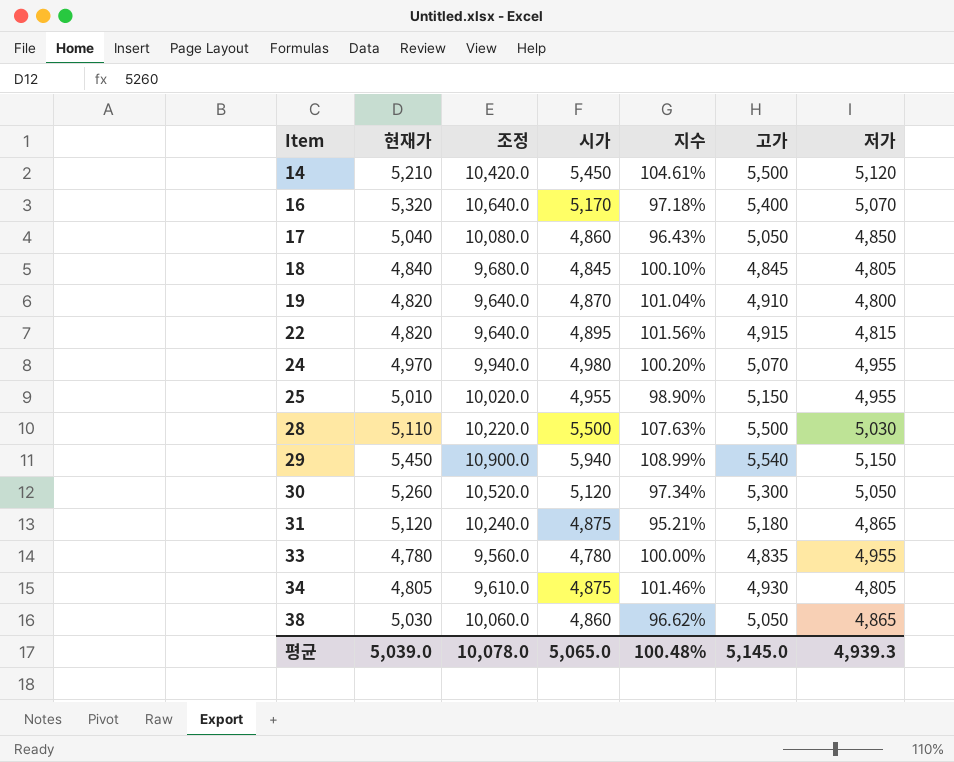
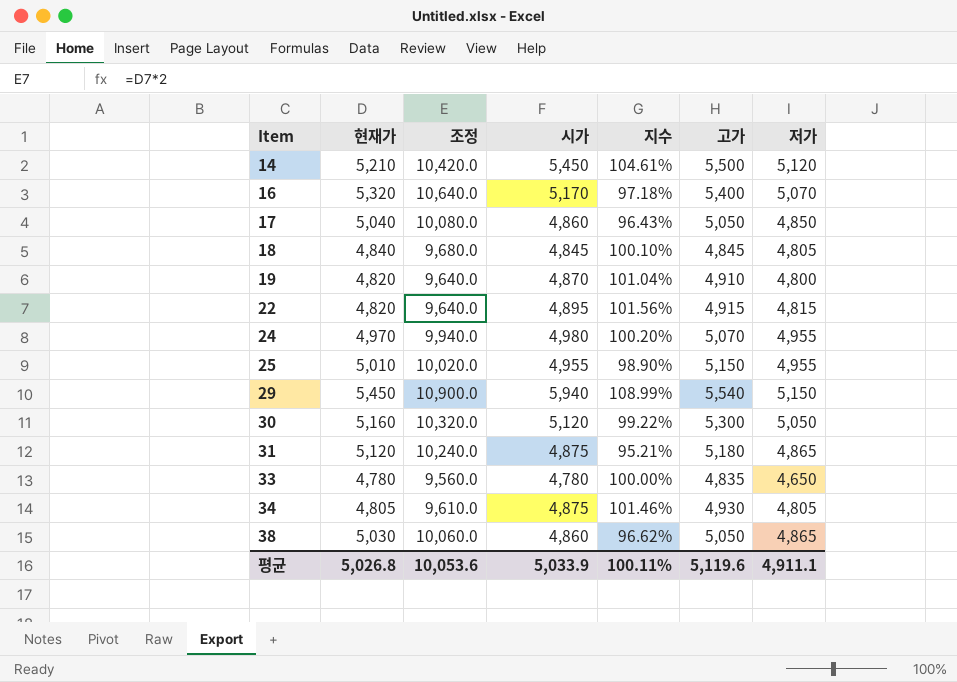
row 28: 5,110 | 10,220.0 | 5,500 | 107.63% | 5,500 | 5,030 -> none
30 | 현재가: 5,260 -> 5,160
30 | 조정: 10,520.0 -> 10,320.0
30 | 지수: 97.34% -> 99.22%
33 | 저가: 4,955 -> 4,650
평균 | 현재가: 5,039.0 -> 5,026.8
평균 | 조정: 10,078.0 -> 10,053.6
평균 | 시가: 5,065.0 -> 5,033.9
평균 | 지수: 100.48% -> 100.11%
평균 | 고가: 5,145.0 -> 5,119.6
평균 | 저가: 4,939.3 -> 4,911.1

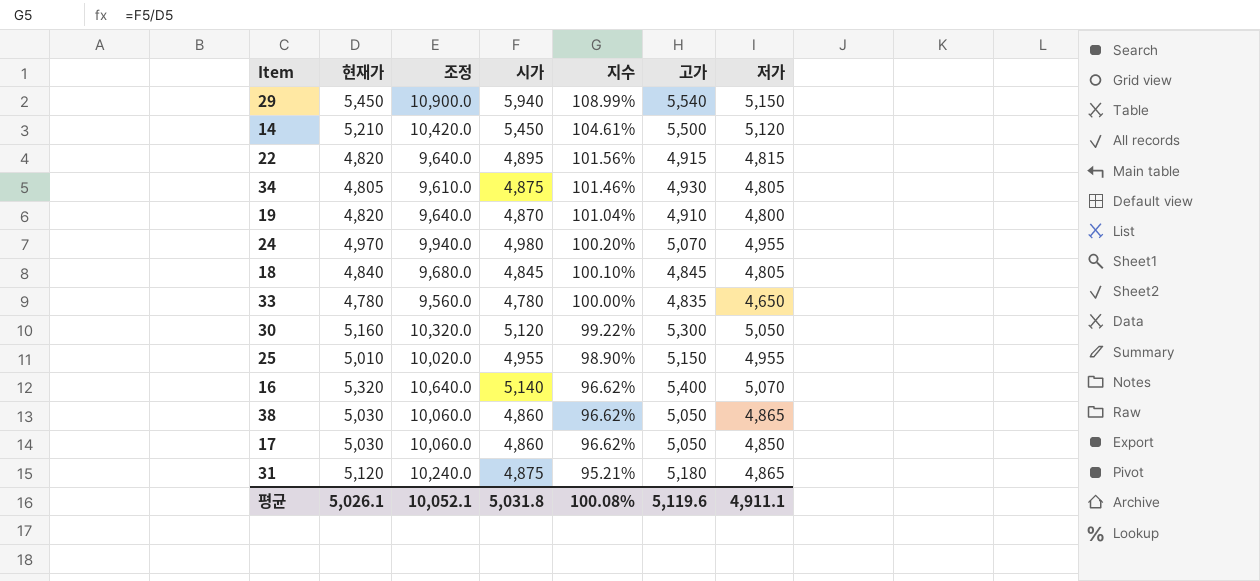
row order: Item ascending -> 지수 descending
16 | 시가: 5,170 -> 5,140
16 | 지수: 97.18% -> 96.62%
17 | 현재가: 5,040 -> 5,030
17 | 조정: 10,080.0 -> 10,060.0
17 | 지수: 96.43% -> 96.62%
평균 | 현재가: 5,026.8 -> 5,026.1
평균 | 조정: 10,053.6 -> 10,052.1
평균 | 시가: 5,033.9 -> 5,031.8
평균 | 지수: 100.11% -> 100.08%

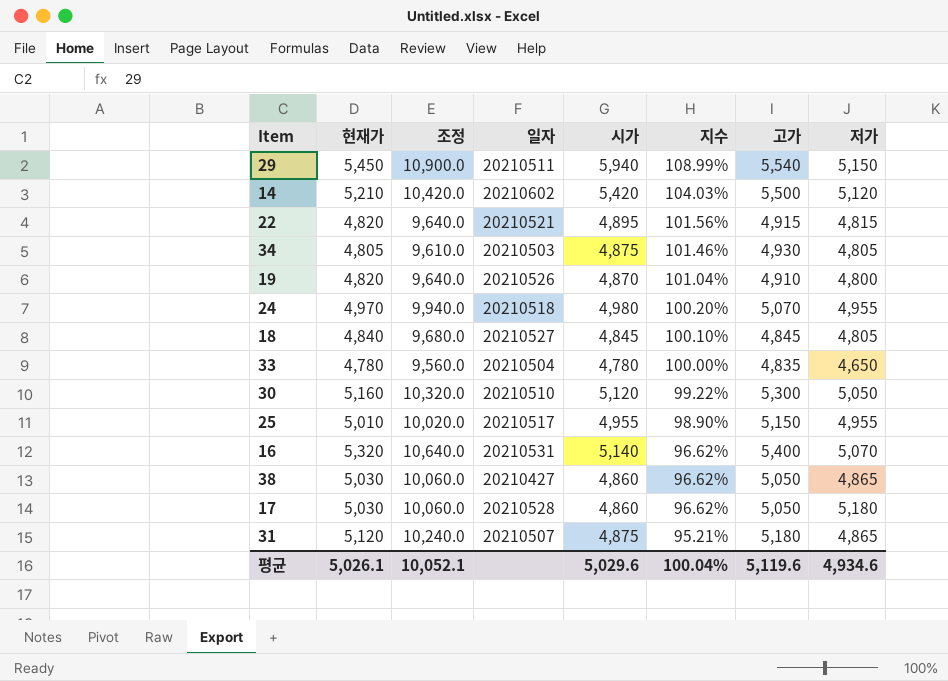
column 일자 | position: none -> 4
14 | 시가: 5,450 -> 5,420
14 | 지수: 104.61% -> 104.03%
17 | 저가: 4,850 -> 5,180
평균 | 시가: 5,031.8 -> 5,029.6
평균 | 지수: 100.08% -> 100.04%
평균 | 저가: 4,911.1 -> 4,934.6

